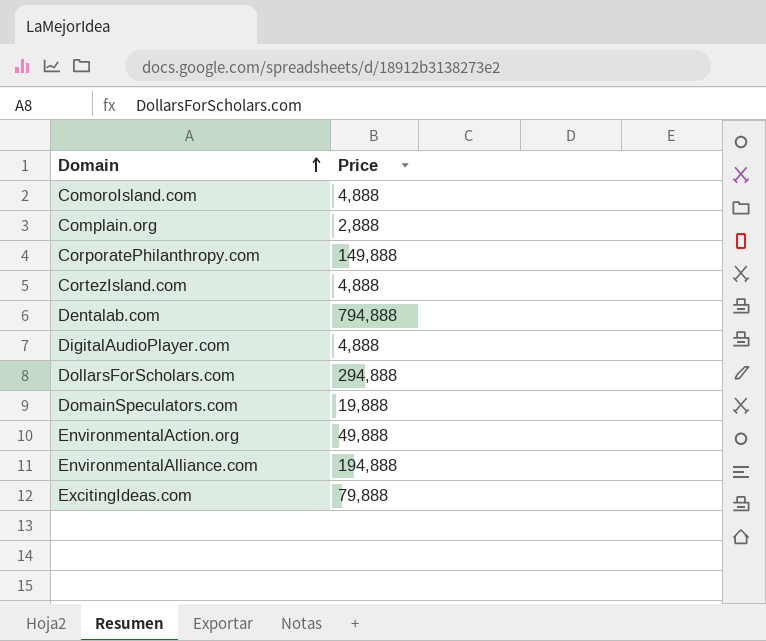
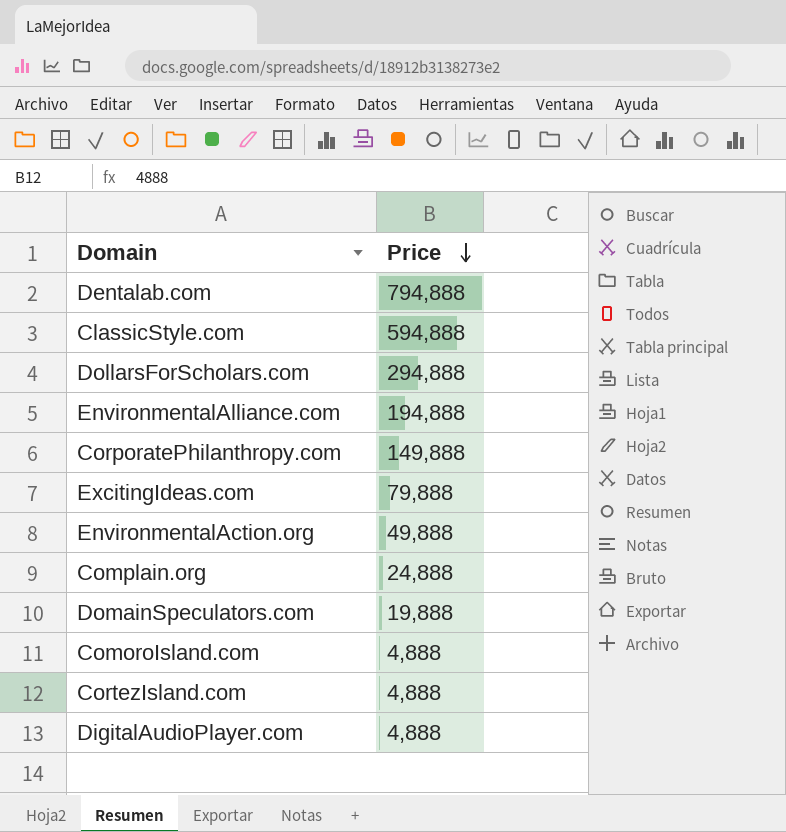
row order: Domain ascending -> Price descending
row ClassicStyle.com: none -> 594,888
Complain.org | Price: 2,888 -> 24,888

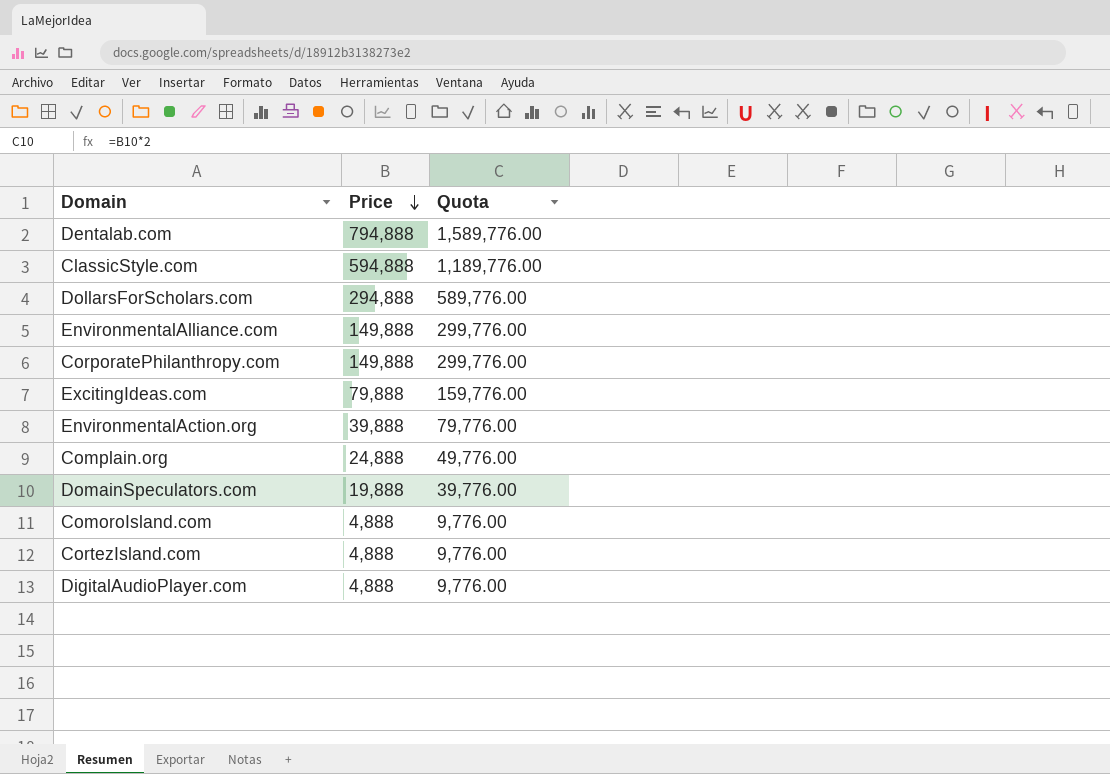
column Quota | formula: none -> [Price] * 2
EnvironmentalAlliance.com | Price: 194,888 -> 149,888
EnvironmentalAction.org | Price: 49,888 -> 39,888

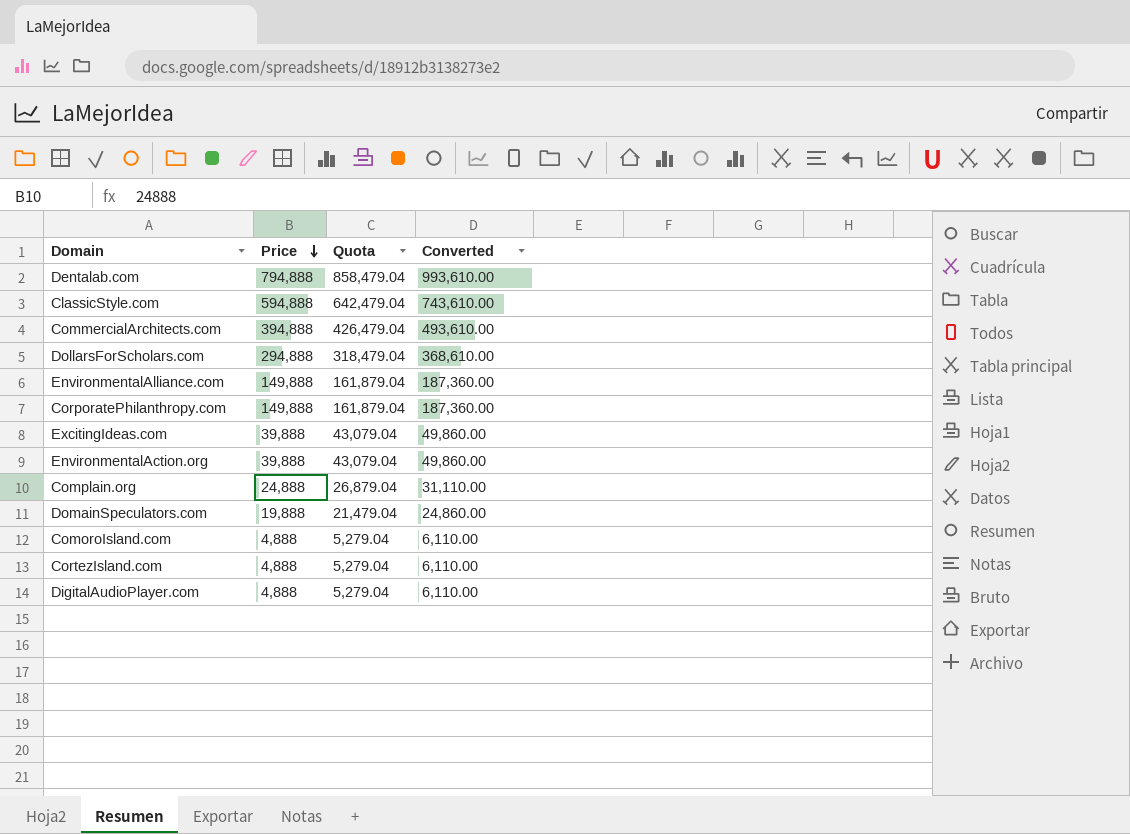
column Quota | formula: [Price] * 2 -> [Price] * 1.08
column Converted | formula: none -> [Price] * 1.25
row CommercialArchitects.com: none -> 394,888 | 426,479.04 | 493,610.00
ExcitingIdeas.com | Price: 79,888 -> 39,888

